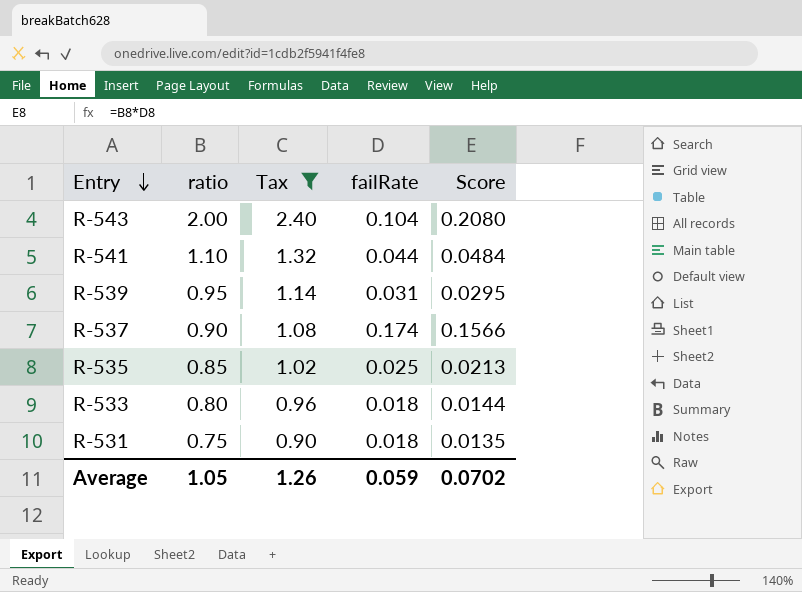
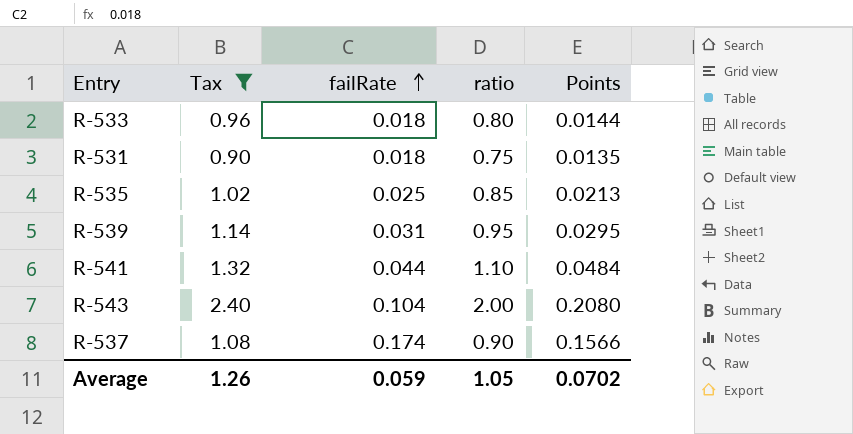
row order: Entry descending -> failRate ascending
column ratio | position: 2 -> 4
column name: Score -> Points

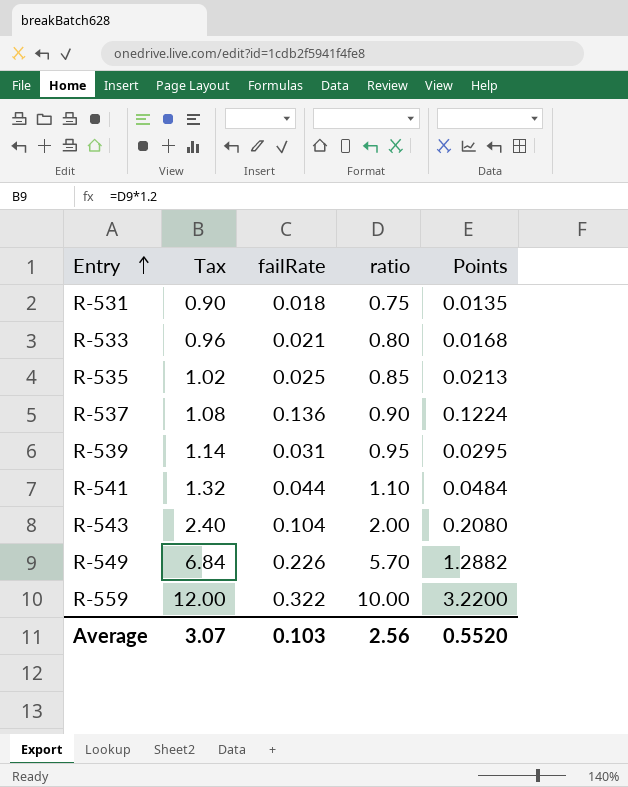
filter: Tax <= 2.40 -> none
row order: failRate ascending -> Entry ascending
R-533 | failRate: 0.018 -> 0.021
R-533 | Points: 0.0144 -> 0.0168
R-537 | failRate: 0.174 -> 0.136
R-537 | Points: 0.1566 -> 0.1224
Average | Tax: 1.26 -> 3.07
Average | failRate: 0.059 -> 0.103
Average | ratio: 1.05 -> 2.56
Average | Points: 0.0702 -> 0.5520

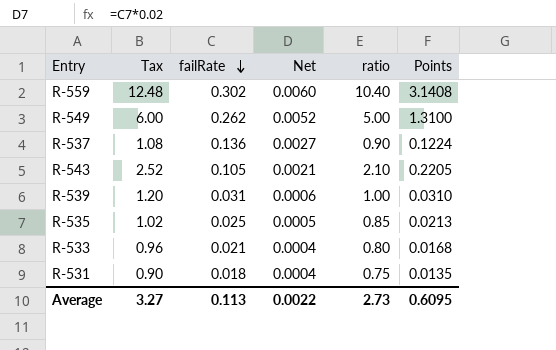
row order: Entry ascending -> failRate descending
column Net | formula: none -> [failRate] * 0.02
row R-541: 1.32 | 0.044 | 1.10 | 0.0484 -> none
R-559 | Tax: 12.00 -> 12.48
R-559 | failRate: 0.322 -> 0.302
R-559 | ratio: 10.00 -> 10.40
R-559 | Points: 3.2200 -> 3.1408
R-549 | Tax: 6.84 -> 6.00
R-549 | failRate: 0.226 -> 0.262
R-549 | ratio: 5.70 -> 5.00
R-549 | Points: 1.2882 -> 1.3100
R-543 | Tax: 2.40 -> 2.52
R-543 | failRate: 0.104 -> 0.105
R-543 | ratio: 2.00 -> 2.10
R-543 | Points: 0.2080 -> 0.2205
R-539 | Tax: 1.14 -> 1.20
R-539 | ratio: 0.95 -> 1.00
R-539 | Points: 0.0295 -> 0.0310
Average | Tax: 3.07 -> 3.27
Average | failRate: 0.103 -> 0.113
Average | ratio: 2.56 -> 2.73
Average | Points: 0.5520 -> 0.6095

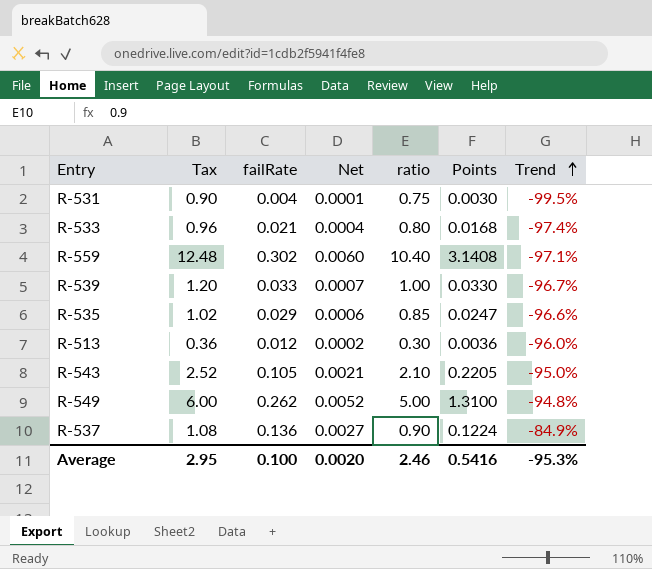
row order: failRate descending -> Trend ascending
column Trend | formula: none -> ([failRate] - [ratio]) / [ratio]
R-531 | failRate: 0.018 -> 0.004
R-531 | Net: 0.0004 -> 0.0001
R-531 | Points: 0.0135 -> 0.0030
R-539 | failRate: 0.031 -> 0.033
R-539 | Net: 0.0006 -> 0.0007
R-539 | Points: 0.0310 -> 0.0330
R-535 | failRate: 0.025 -> 0.029
R-535 | Net: 0.0005 -> 0.0006
R-535 | Points: 0.0213 -> 0.0247
row R-513: none -> 0.36 | 0.012 | 0.0002 | 0.30 | 0.0036 | -96.0%
Average | Tax: 3.27 -> 2.95
Average | failRate: 0.113 -> 0.100
Average | Net: 0.0022 -> 0.0020
Average | ratio: 2.73 -> 2.46
Average | Points: 0.6095 -> 0.5416

